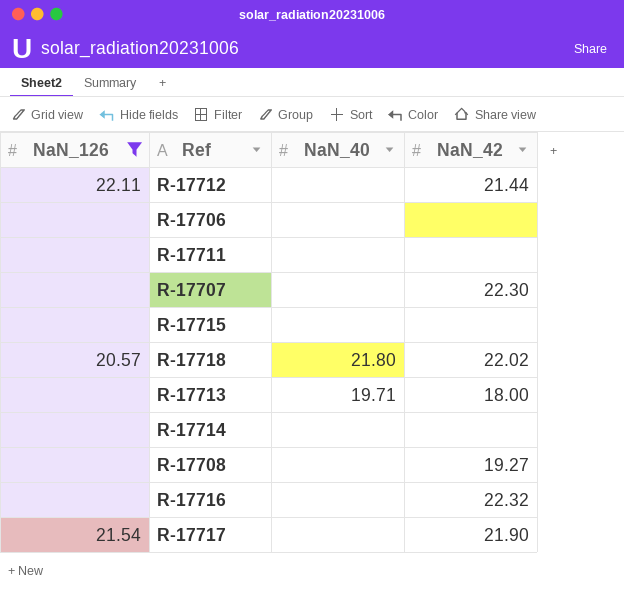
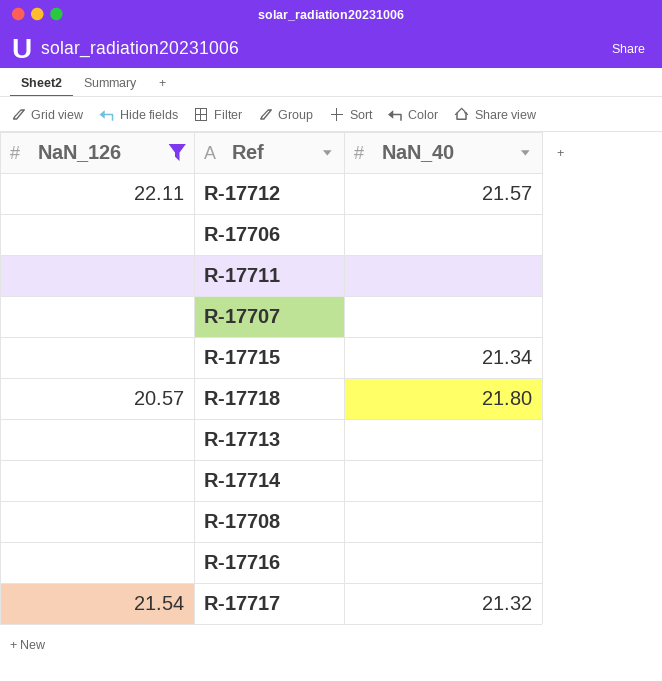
column NaN_42 | position: 4 -> none
R-17712 | NaN_40: none -> 21.57
R-17715 | NaN_40: none -> 21.34
R-17713 | NaN_40: 19.71 -> none
R-17717 | NaN_40: none -> 21.32

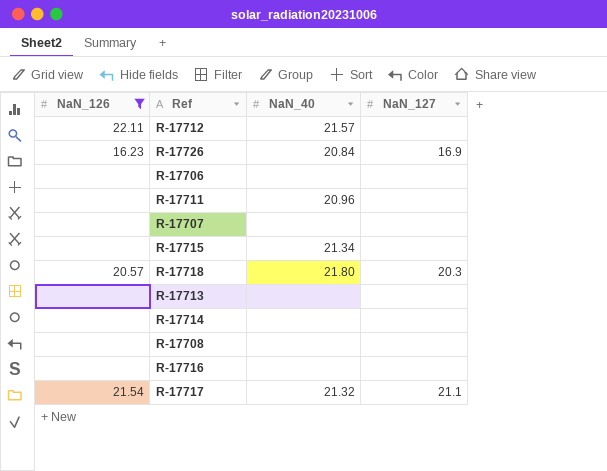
column NaN_127 | position: none -> 4
row R-17726: none -> 16.23 | 20.84 | 16.9
R-17711 | NaN_40: none -> 20.96

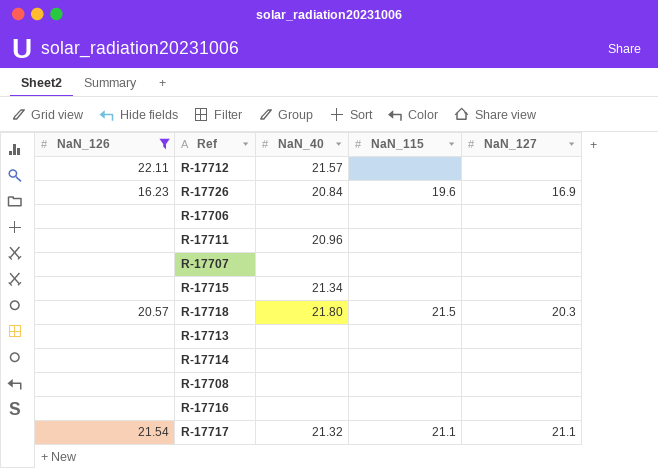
column NaN_115 | position: none -> 4

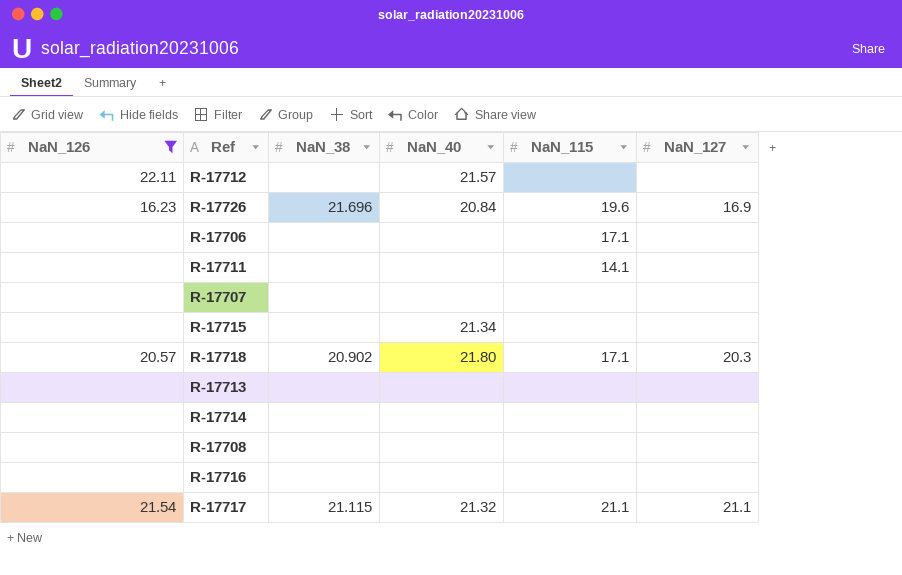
column NaN_38 | position: none -> 3
R-17706 | NaN_115: none -> 17.1
R-17711 | NaN_40: 20.96 -> none
R-17711 | NaN_115: none -> 14.1
R-17718 | NaN_115: 21.5 -> 17.1

